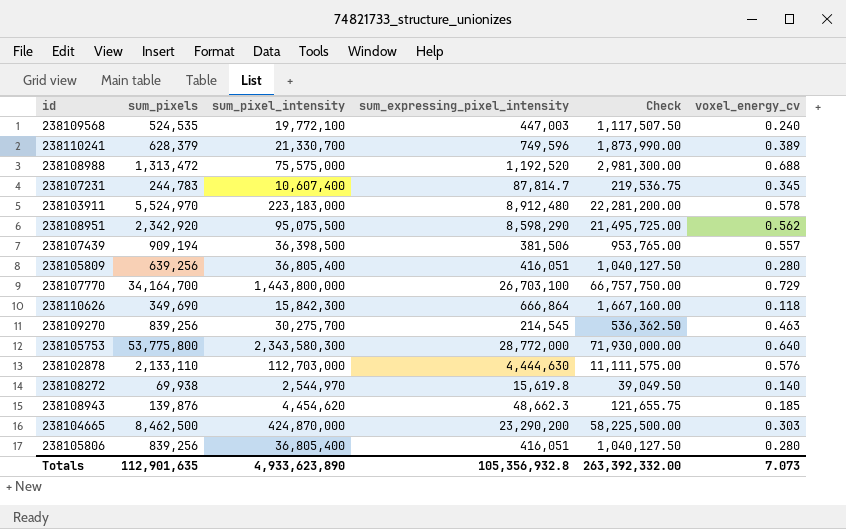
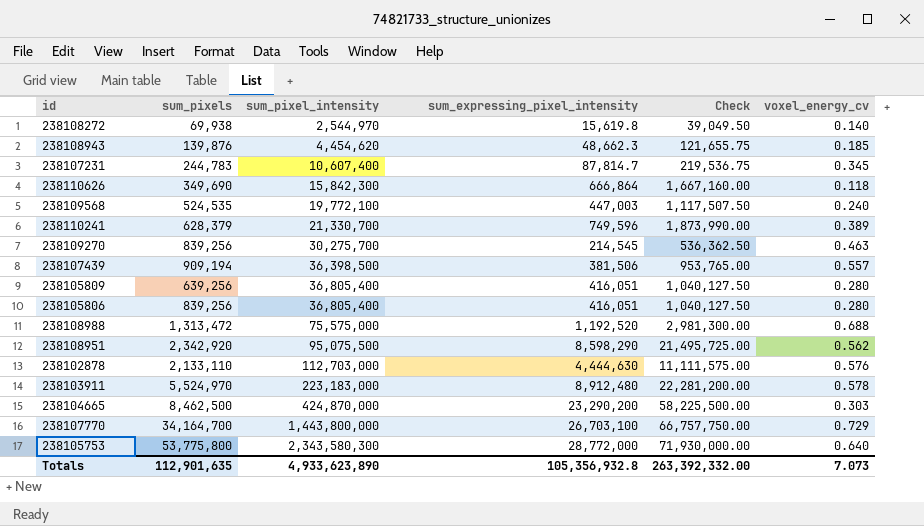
row order: none -> sum_pixel_intensity ascending

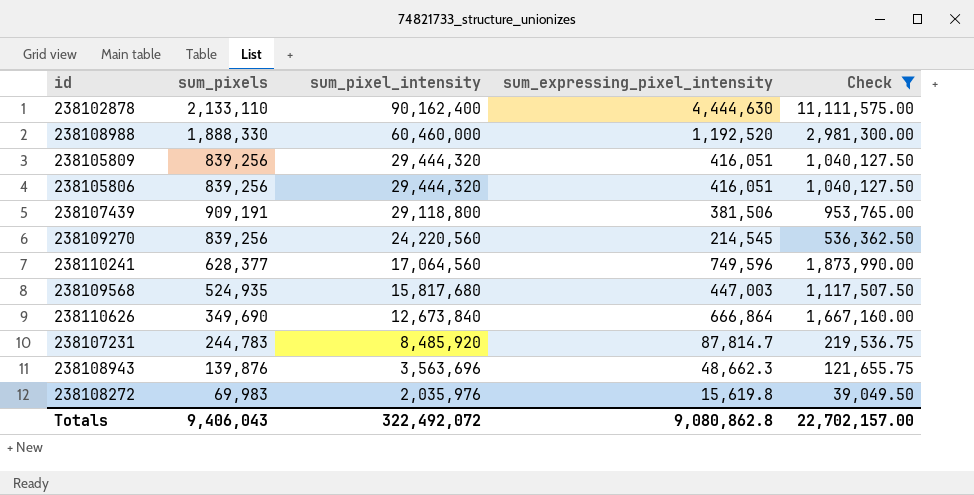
filter: none -> Check <= 11,111,575.00
row order: sum_pixel_intensity ascending -> sum_pixel_intensity descending
column voxel_energy_cv | position: 6 -> none
238102878 | sum_pixel_intensity: 112,703,000 -> 90,162,400
238108988 | sum_pixels: 1,313,472 -> 1,888,330
238108988 | sum_pixel_intensity: 75,575,000 -> 60,460,000
238105809 | sum_pixels: 639,256 -> 839,256
238105809 | sum_pixel_intensity: 36,805,400 -> 29,444,320
238105806 | sum_pixel_intensity: 36,805,400 -> 29,444,320
238107439 | sum_pixels: 909,194 -> 909,191
238107439 | sum_pixel_intensity: 36,398,500 -> 29,118,800
238109270 | sum_pixel_intensity: 30,275,700 -> 24,220,560
238110241 | sum_pixels: 628,379 -> 628,377
238110241 | sum_pixel_intensity: 21,330,700 -> 17,064,560
238109568 | sum_pixels: 524,535 -> 524,935
238109568 | sum_pixel_intensity: 19,772,100 -> 15,817,680
238110626 | sum_pixel_intensity: 15,842,300 -> 12,673,840
238107231 | sum_pixel_intensity: 10,607,400 -> 8,485,920
238108943 | sum_pixel_intensity: 4,454,620 -> 3,563,696
238108272 | sum_pixels: 69,938 -> 69,983
238108272 | sum_pixel_intensity: 2,544,970 -> 2,035,976
Totals | sum_pixels: 112,901,635 -> 9,406,043
Totals | sum_pixel_intensity: 4,933,623,890 -> 322,492,072
Totals | sum_expressing_pixel_intensity: 105,356,932.8 -> 9,080,862.8
Totals | Check: 263,392,332.00 -> 22,702,157.00

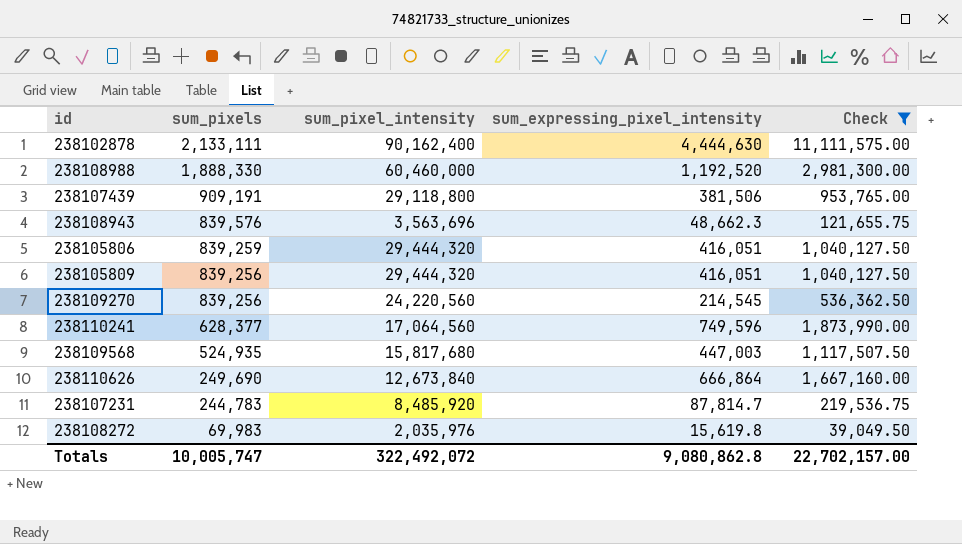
row order: sum_pixel_intensity descending -> sum_pixels descending
238102878 | sum_pixels: 2,133,110 -> 2,133,111
238108943 | sum_pixels: 139,876 -> 839,576
238105806 | sum_pixels: 839,256 -> 839,259
238110626 | sum_pixels: 349,690 -> 249,690
Totals | sum_pixels: 9,406,043 -> 10,005,747

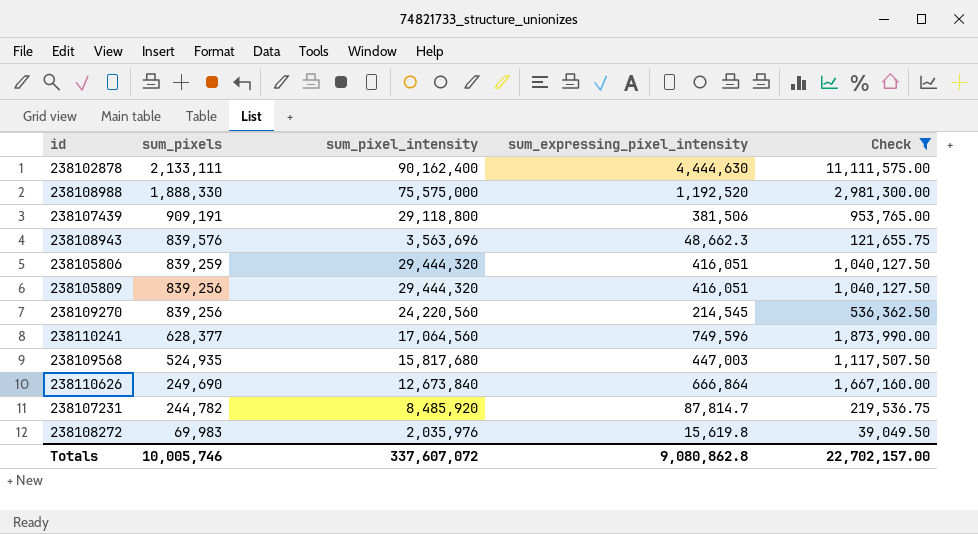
238108988 | sum_pixel_intensity: 60,460,000 -> 75,575,000
238107231 | sum_pixels: 244,783 -> 244,782
Totals | sum_pixels: 10,005,747 -> 10,005,746
Totals | sum_pixel_intensity: 322,492,072 -> 337,607,072

